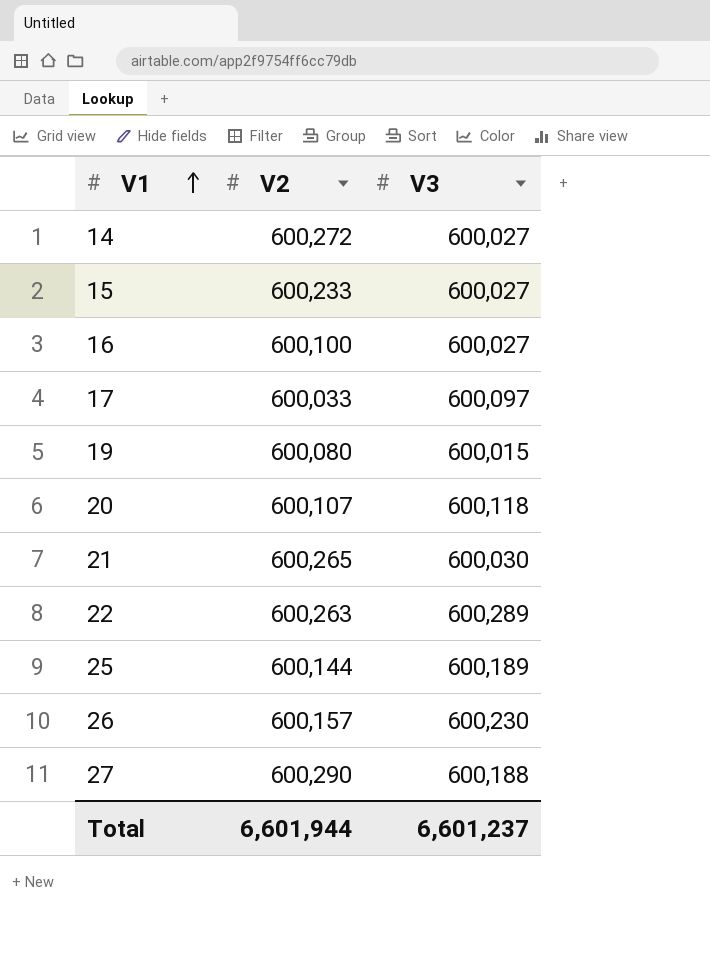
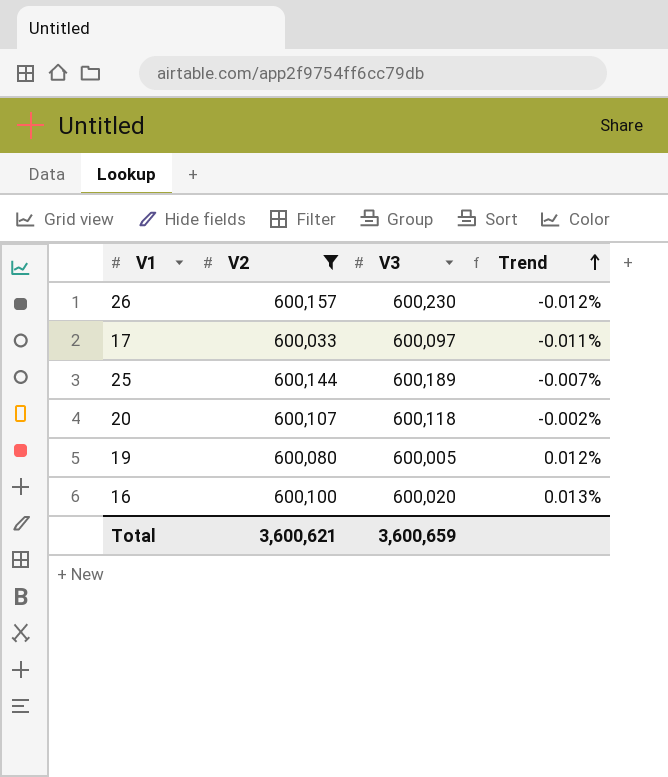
filter: none -> V2 <= 600,157
row order: V1 ascending -> Trend ascending
column Trend | formula: none -> ([V2] - [V3]) / [V3]
19 | V3: 600,015 -> 600,005
16 | V3: 600,027 -> 600,020
Total | V2: 6,601,944 -> 3,600,621
Total | V3: 6,601,237 -> 3,600,659

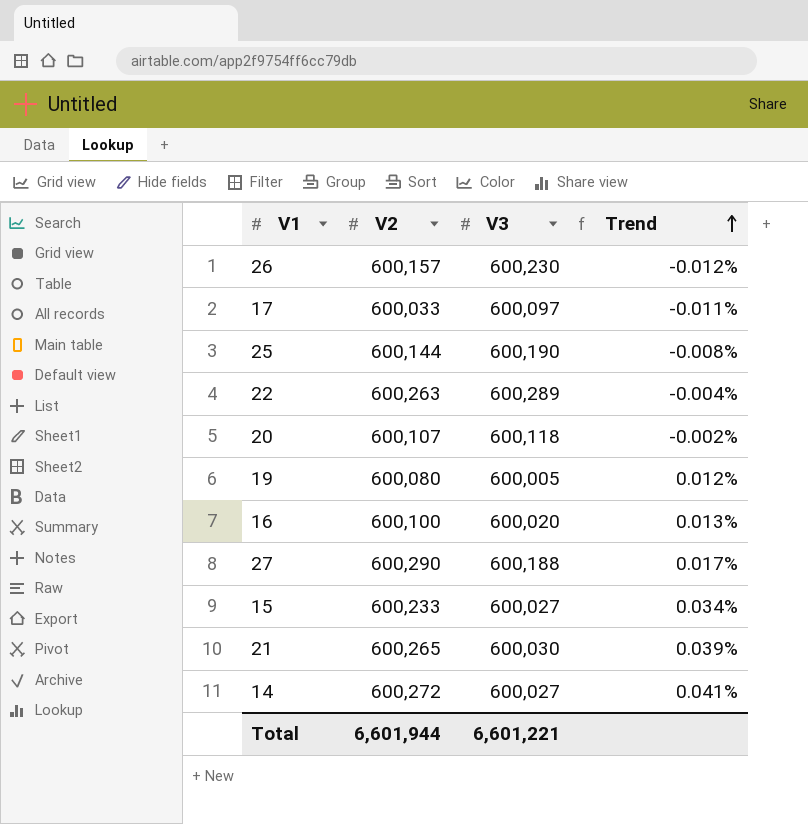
filter: V2 <= 600,157 -> none
25 | V3: 600,189 -> 600,190
25 | Trend: -0.007% -> -0.008%
Total | V2: 3,600,621 -> 6,601,944
Total | V3: 3,600,659 -> 6,601,221

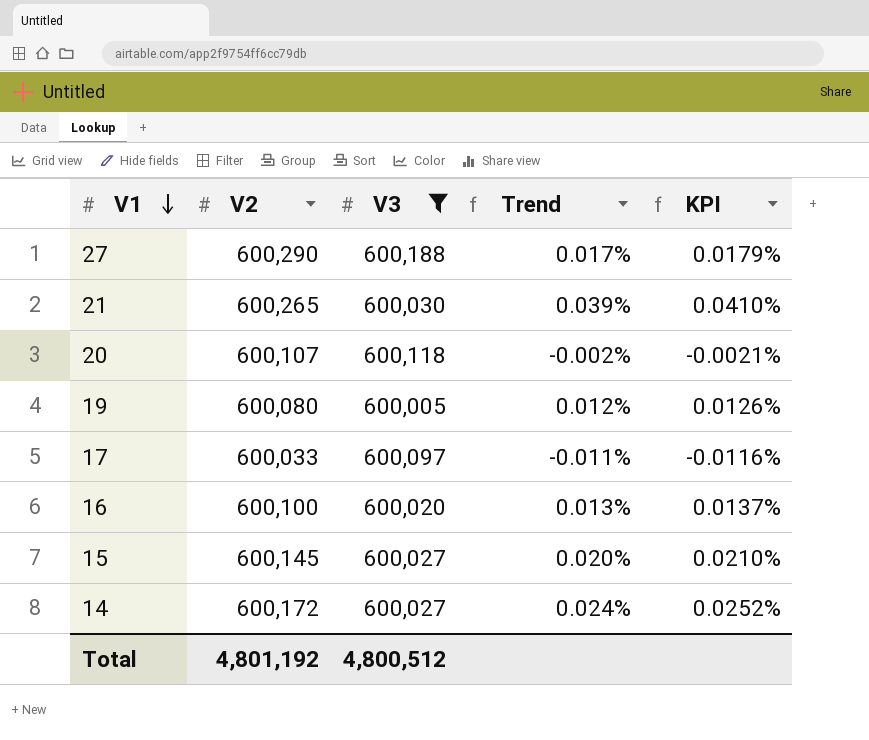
filter: none -> V3 <= 600,188
row order: Trend ascending -> V1 descending
column KPI | formula: none -> [Trend] * 1.05
15 | V2: 600,233 -> 600,145
15 | Trend: 0.034% -> 0.020%
14 | V2: 600,272 -> 600,172
14 | Trend: 0.041% -> 0.024%
Total | V2: 6,601,944 -> 4,801,192
Total | V3: 6,601,221 -> 4,800,512

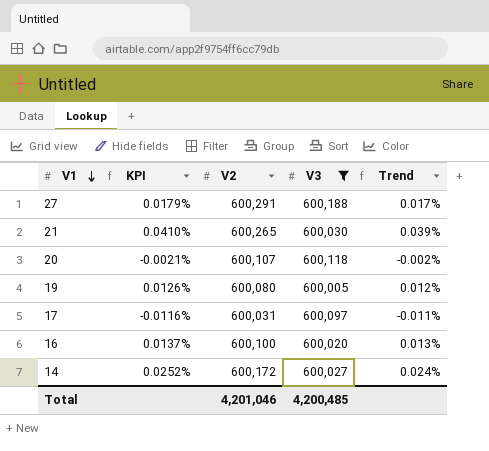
column KPI | position: 5 -> 2
row 15: 600,145 | 600,027 | 0.020% | 0.0210% -> none
27 | V2: 600,290 -> 600,291
17 | V2: 600,033 -> 600,031
Total | V2: 4,801,192 -> 4,201,046
Total | V3: 4,800,512 -> 4,200,485

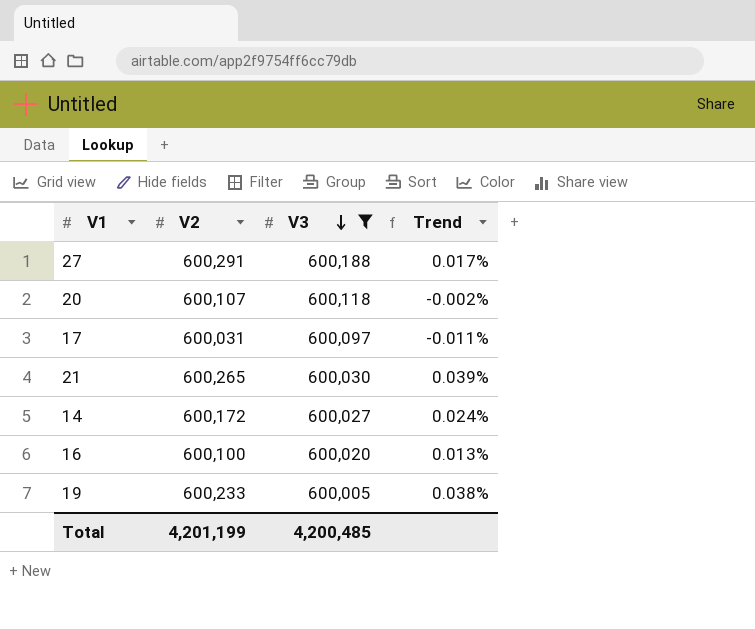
row order: V1 descending -> V3 descending
column KPI | formula: [Trend] * 1.05 -> none
19 | V2: 600,080 -> 600,233
19 | Trend: 0.012% -> 0.038%
Total | V2: 4,201,046 -> 4,201,199

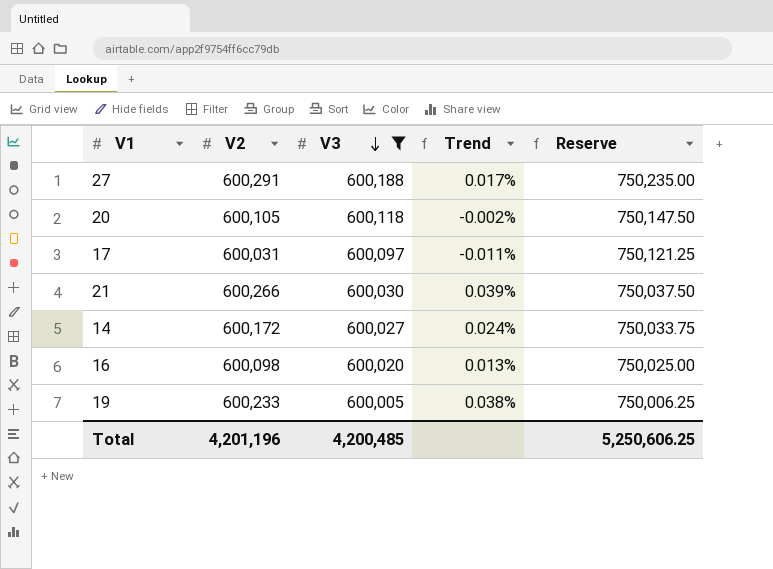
column Reserve | formula: none -> [V3] * 1.25
20 | V2: 600,107 -> 600,105
21 | V2: 600,265 -> 600,266
16 | V2: 600,100 -> 600,098
Total | V2: 4,201,199 -> 4,201,196

